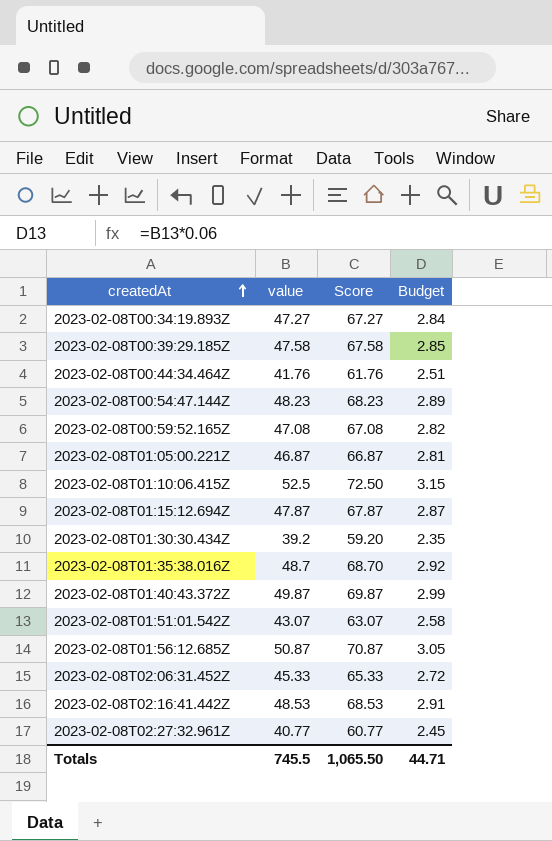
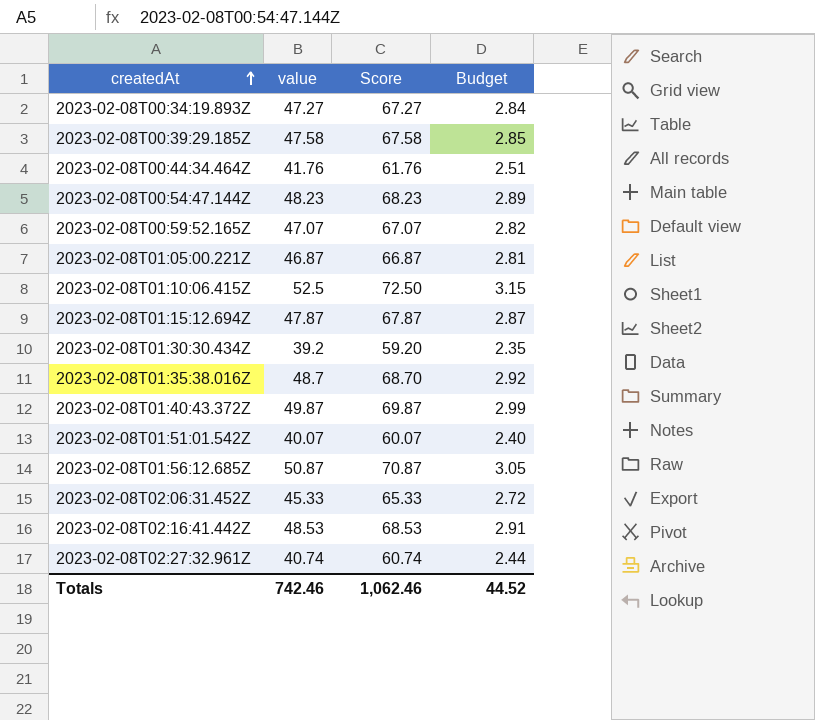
2023-02-08T00:59:52.165Z | value: 47.08 -> 47.07
2023-02-08T00:59:52.165Z | Score: 67.08 -> 67.07
2023-02-08T01:51:01.542Z | value: 43.07 -> 40.07
2023-02-08T01:51:01.542Z | Score: 63.07 -> 60.07
2023-02-08T01:51:01.542Z | Budget: 2.58 -> 2.40
2023-02-08T02:27:32.961Z | value: 40.77 -> 40.74
2023-02-08T02:27:32.961Z | Score: 60.77 -> 60.74
2023-02-08T02:27:32.961Z | Budget: 2.45 -> 2.44
Totals | value: 745.5 -> 742.46
Totals | Score: 1,065.50 -> 1,062.46
Totals | Budget: 44.71 -> 44.52

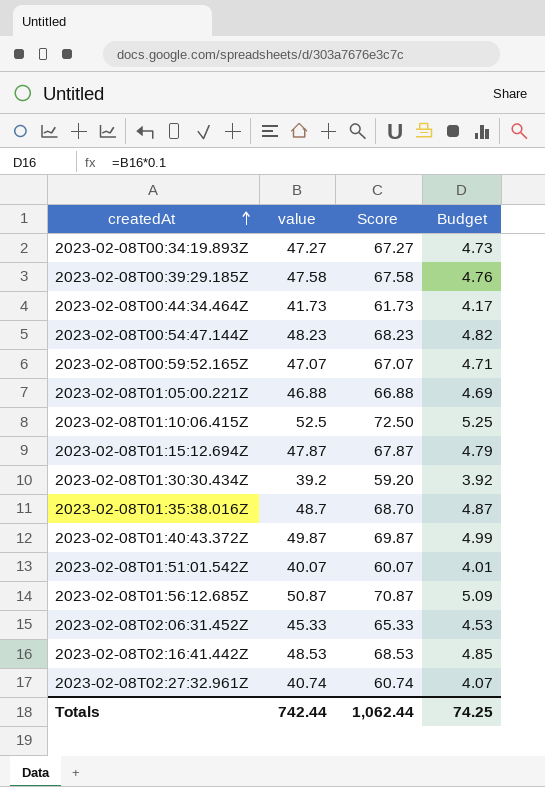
column Budget | formula: [value] * 0.06 -> [value] * 0.1
2023-02-08T00:44:34.464Z | value: 41.76 -> 41.73
2023-02-08T00:44:34.464Z | Score: 61.76 -> 61.73
2023-02-08T01:05:00.221Z | value: 46.87 -> 46.88
2023-02-08T01:05:00.221Z | Score: 66.87 -> 66.88
Totals | value: 742.46 -> 742.44
Totals | Score: 1,062.46 -> 1,062.44
Totals | Budget: 44.52 -> 74.25

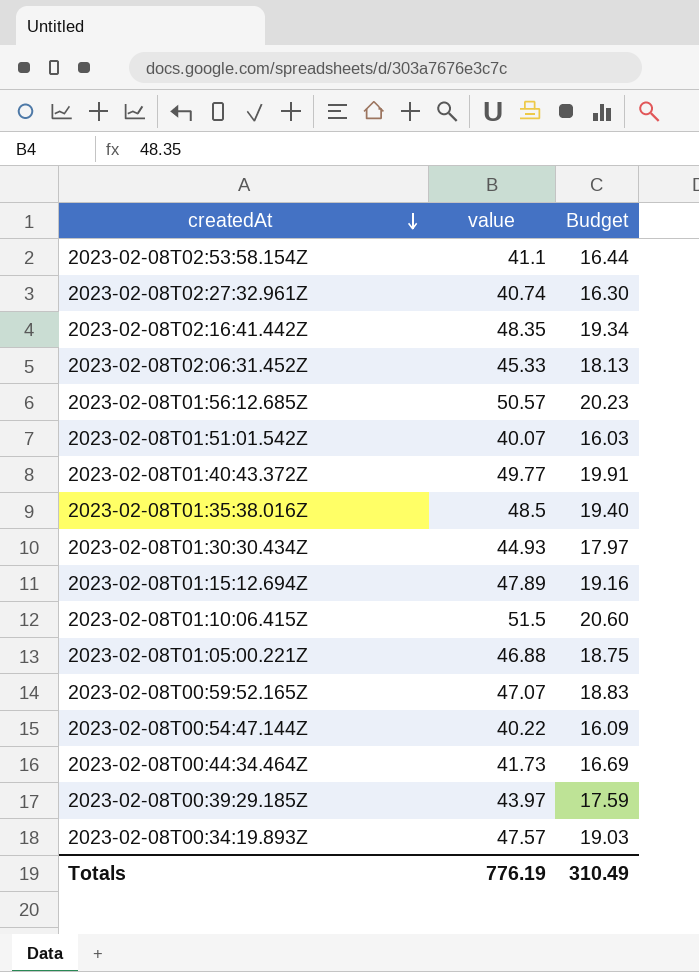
row order: createdAt ascending -> createdAt descending
column Score | formula: [value] + 20 -> none
column Budget | formula: [value] * 0.1 -> [value] * 0.4
row 2023-02-08T02:53:58.154Z: none -> 41.1 | 16.44
2023-02-08T02:16:41.442Z | value: 48.53 -> 48.35
2023-02-08T01:56:12.685Z | value: 50.87 -> 50.57
2023-02-08T01:40:43.372Z | value: 49.87 -> 49.77
2023-02-08T01:35:38.016Z | value: 48.7 -> 48.5
2023-02-08T01:30:30.434Z | value: 39.2 -> 44.93
2023-02-08T01:15:12.694Z | value: 47.87 -> 47.89
2023-02-08T01:10:06.415Z | value: 52.5 -> 51.5
2023-02-08T00:54:47.144Z | value: 48.23 -> 40.22
2023-02-08T00:39:29.185Z | value: 47.58 -> 43.97
2023-02-08T00:34:19.893Z | value: 47.27 -> 47.57
Totals | value: 742.44 -> 776.19
Totals | Budget: 74.25 -> 310.49

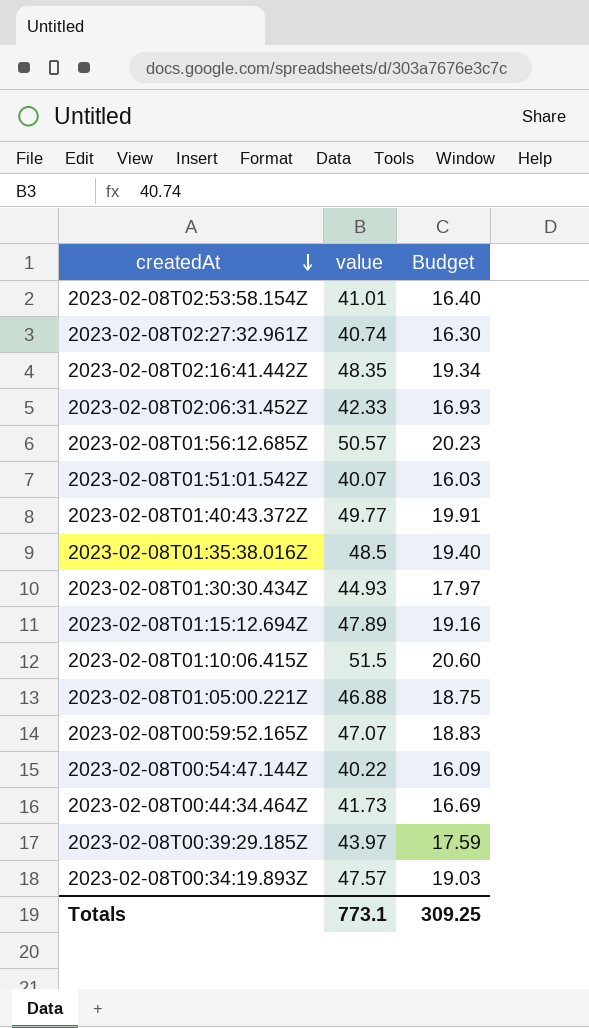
2023-02-08T02:53:58.154Z | value: 41.1 -> 41.01
2023-02-08T02:53:58.154Z | Budget: 16.44 -> 16.40
2023-02-08T02:06:31.452Z | value: 45.33 -> 42.33
2023-02-08T02:06:31.452Z | Budget: 18.13 -> 16.93
Totals | value: 776.19 -> 773.1
Totals | Budget: 310.49 -> 309.25

